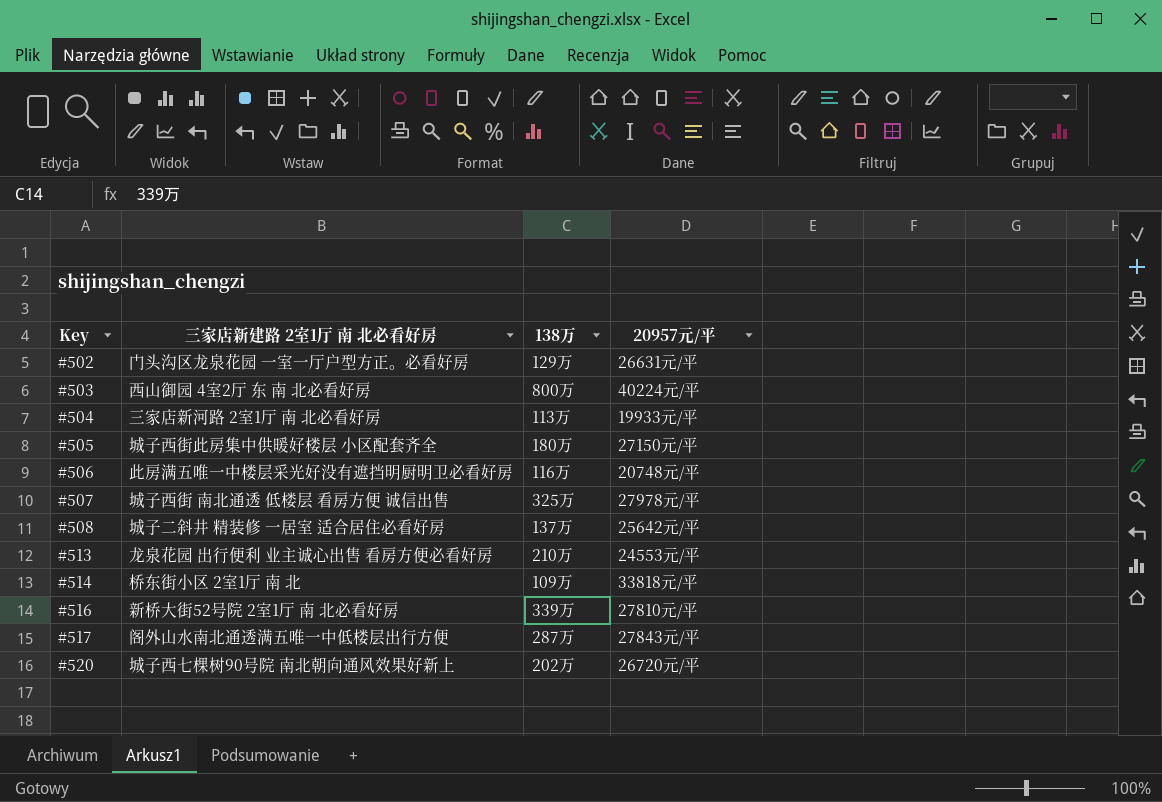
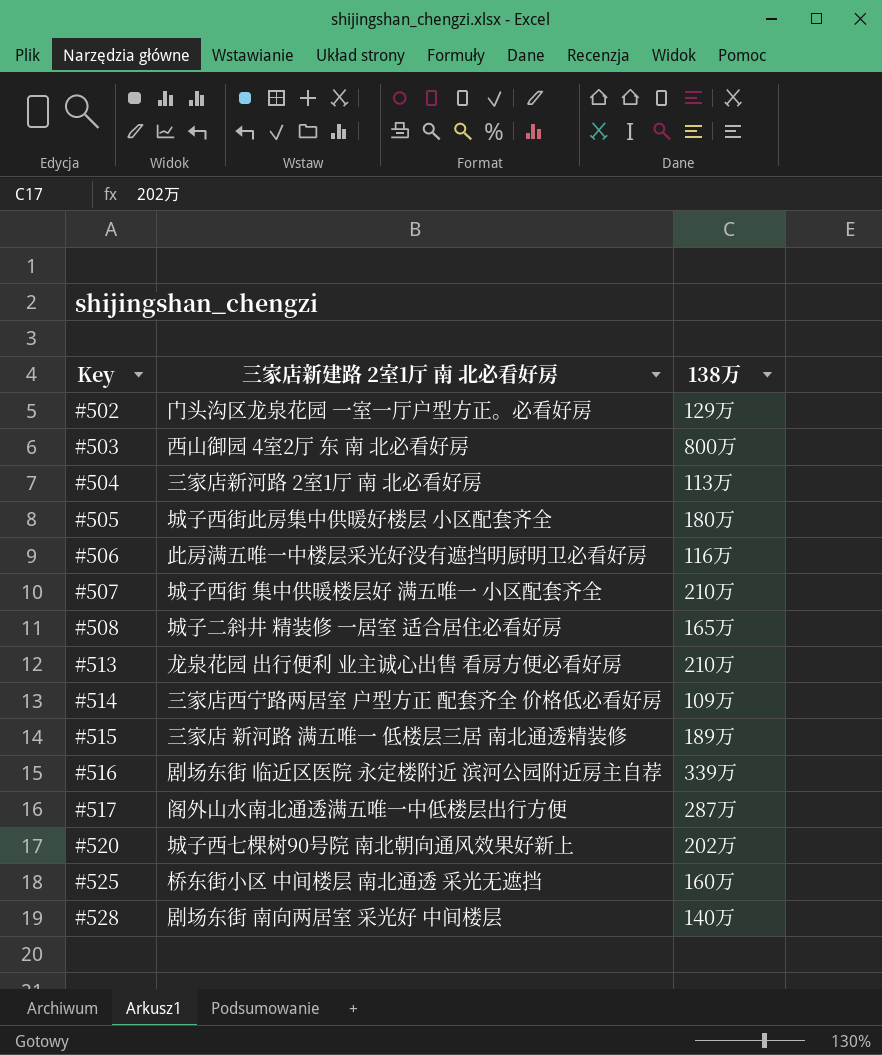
column 20957元/平 | position: 4 -> none
#507 | 三家店新建路 2室1厅 南 北必看好房: 城子西街 南北通透 低楼层 看房方便 诚信出售 -> 城子西街 集中供暖楼层好 满五唯一 小区配套齐全
#507 | 138万: 325万 -> 210万
#508 | 138万: 137万 -> 165万
#514 | 三家店新建路 2室1厅 南 北必看好房: 桥东街小区 2室1厅 南 北 -> 三家店西宁路两居室 户型方正 配套齐全 价格低必看好房
row #515: none -> 三家店 新河路 满五唯一 低楼层三居 南北通透精装修 | 189万
#516 | 三家店新建路 2室1厅 南 北必看好房: 新桥大街52号院 2室1厅 南 北必看好房 -> 剧场东街 临近区医院 永定楼附近 滨河公园附近房主自荐
row #525: none -> 桥东街小区 中间楼层 南北通透 采光无遮挡 | 160万
row #528: none -> 剧场东街 南向两居室 采光好 中间楼层 | 140万

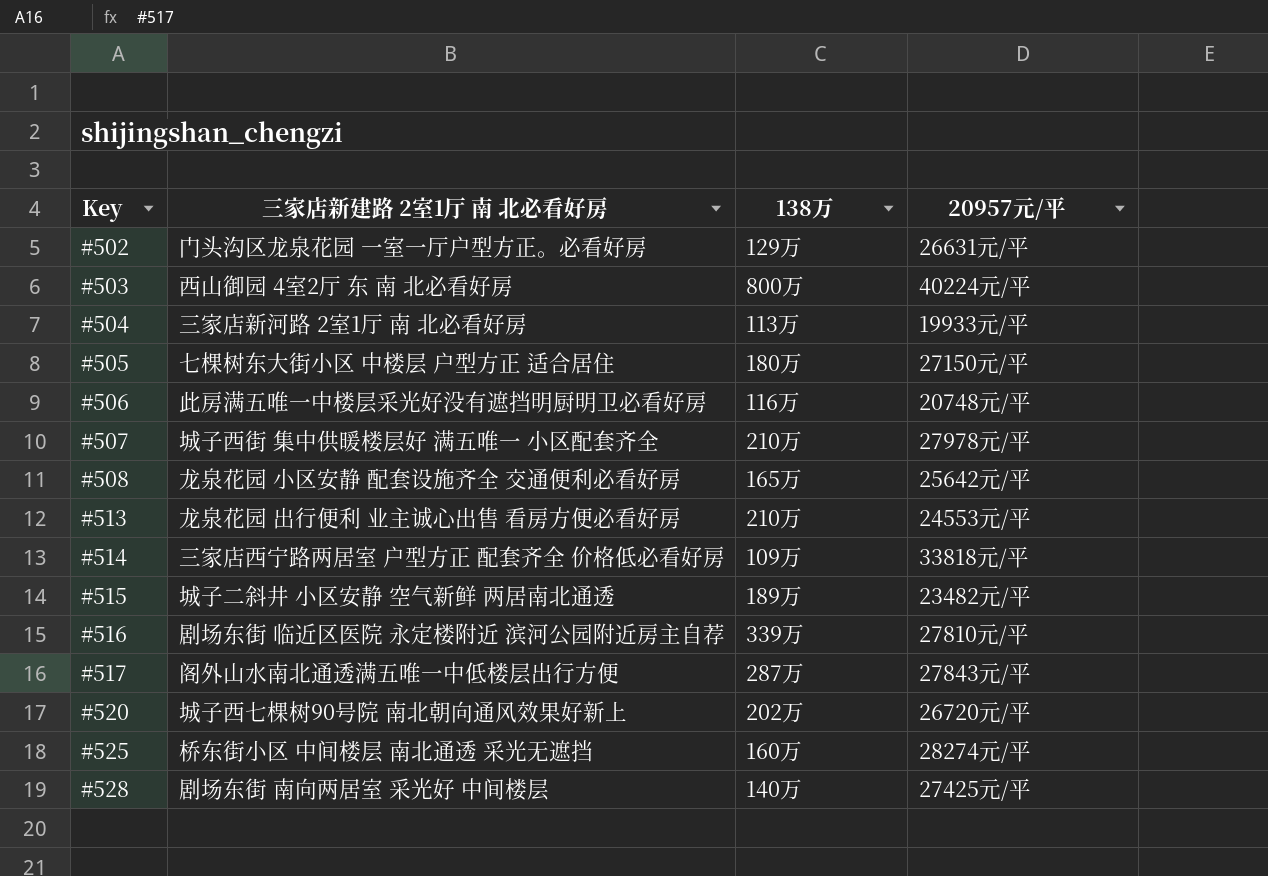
column 20957元/平 | position: none -> 4
#505 | 三家店新建路 2室1厅 南 北必看好房: 城子西街此房集中供暖好楼层 小区配套齐全 -> 七棵树东大街小区 中楼层 户型方正 适合居住
#508 | 三家店新建路 2室1厅 南 北必看好房: 城子二斜井 精装修 一居室 适合居住必看好房 -> 龙泉花园 小区安静 配套设施齐全 交通便利必看好房
#515 | 三家店新建路 2室1厅 南 北必看好房: 三家店 新河路 满五唯一 低楼层三居 南北通透精装修 -> 城子二斜井 小区安静 空气新鲜 两居南北通透

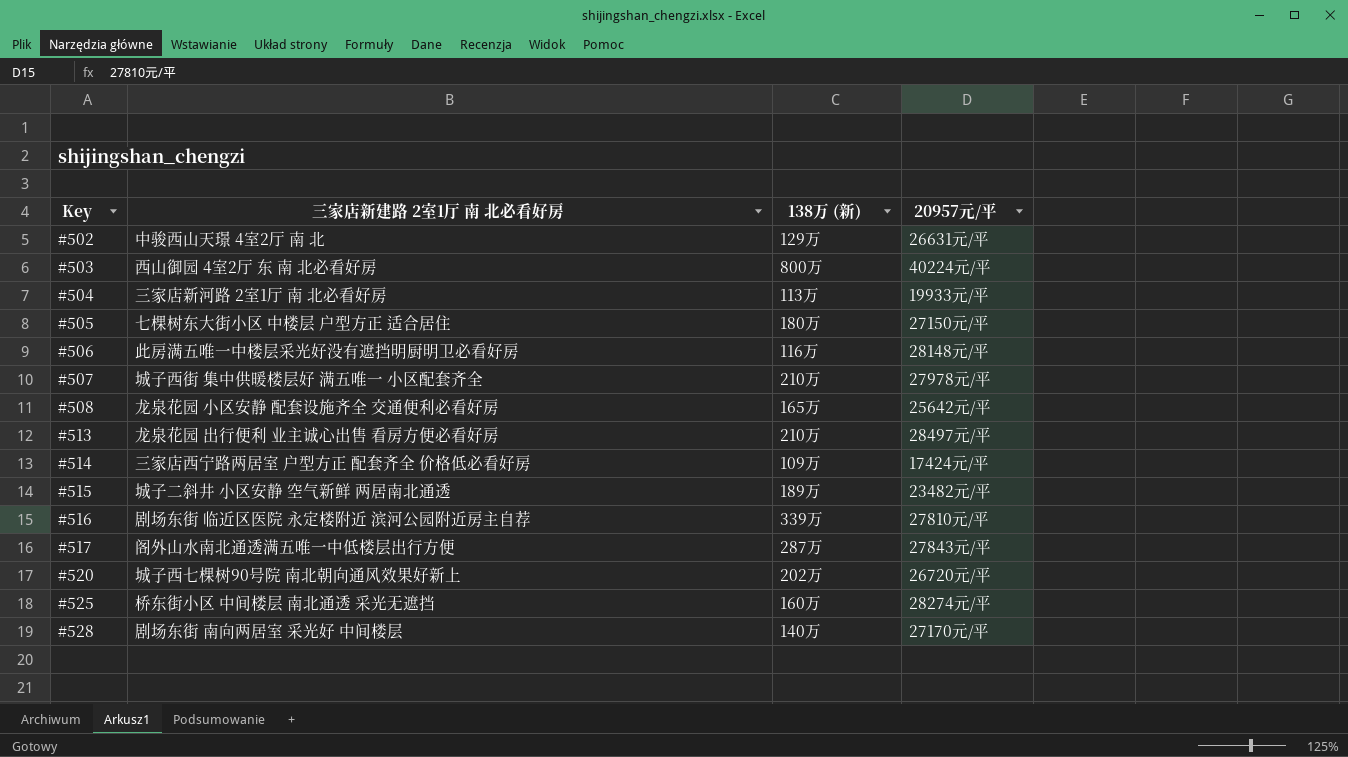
column name: 138万 -> 138万 (新)
#502 | 三家店新建路 2室1厅 南 北必看好房: 门头沟区龙泉花园 一室一厅户型方正。必看好房 -> 中骏西山天璟 4室2厅 南 北
#506 | 20957元/平: 20748元/平 -> 28148元/平
#513 | 20957元/平: 24553元/平 -> 28497元/平
#514 | 20957元/平: 33818元/平 -> 17424元/平
#528 | 20957元/平: 27425元/平 -> 27170元/平

